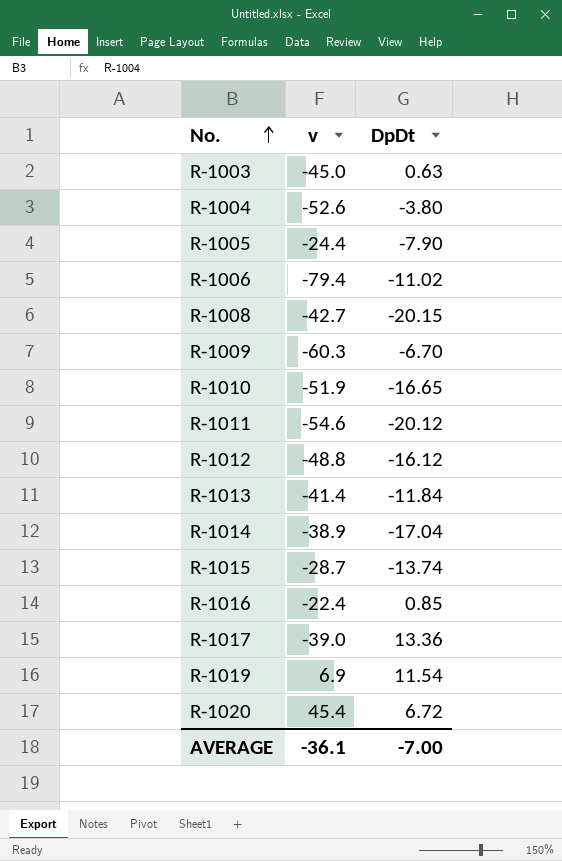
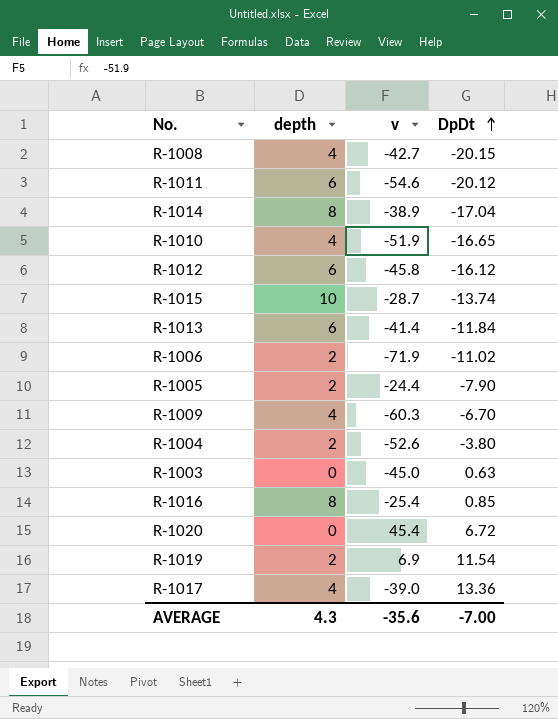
row order: No. ascending -> DpDt ascending
column depth | position: none -> 2
R-1012 | v: -48.8 -> -45.8
R-1006 | v: -79.4 -> -71.9
R-1016 | v: -22.4 -> -25.4
AVERAGE | v: -36.1 -> -35.6

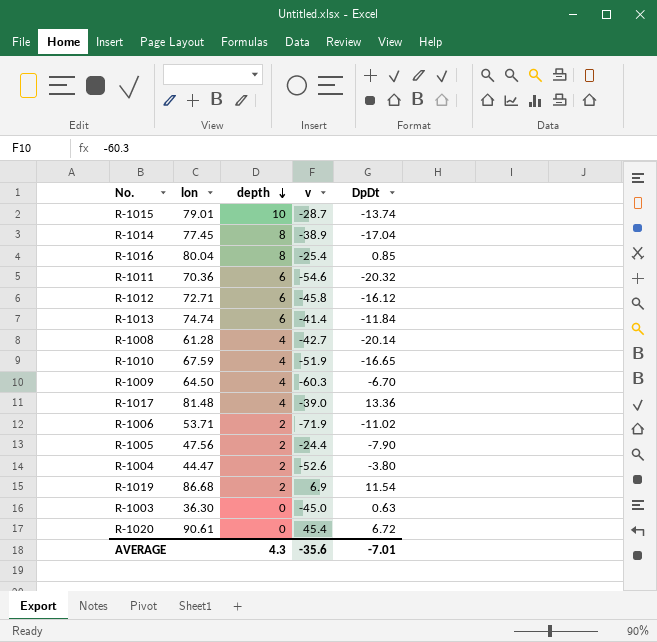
row order: DpDt ascending -> depth descending
column lon | position: none -> 2
R-1011 | DpDt: -20.12 -> -20.32
R-1008 | DpDt: -20.15 -> -20.14
AVERAGE | DpDt: -7.00 -> -7.01

